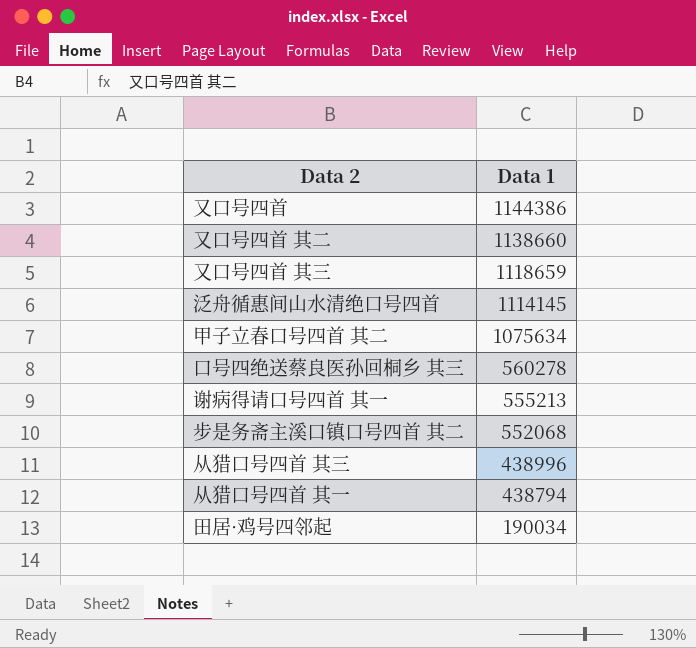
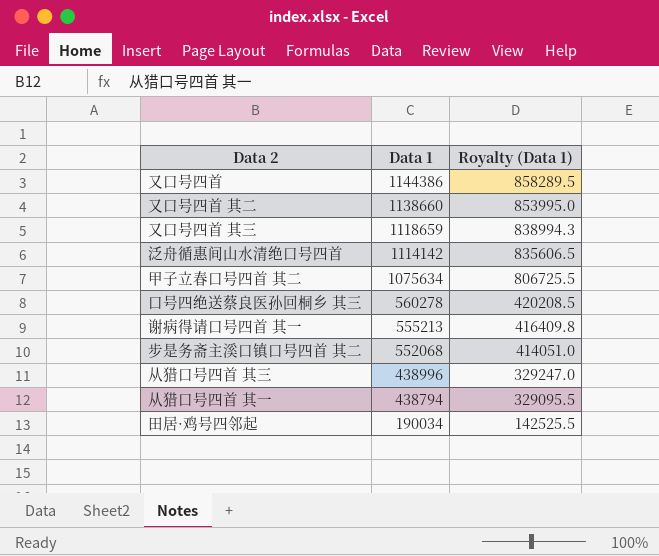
column Royalty (Data 1) | formula: none -> [Data 1] * 0.75
泛舟循惠间山水清绝口号四首 | Data 1: 1114145 -> 1114142

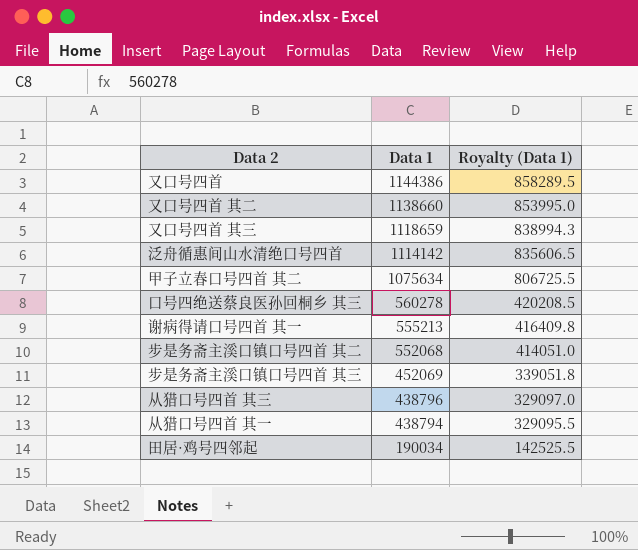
row 步是务斋主溪口镇口号四首 其三: none -> 452069 | 339051.8
从猎口号四首 其三 | Data 1: 438996 -> 438796
从猎口号四首 其三 | Royalty (Data 1): 329247.0 -> 329097.0

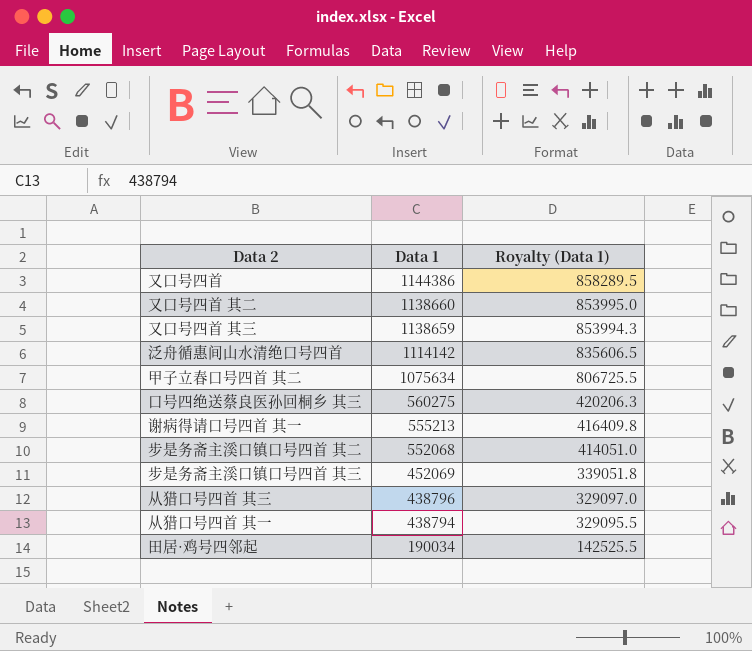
又口号四首 其三 | Data 1: 1118659 -> 1138659
又口号四首 其三 | Royalty (Data 1): 838994.3 -> 853994.3
口号四绝送蔡良医孙回桐乡 其三 | Data 1: 560278 -> 560275
口号四绝送蔡良医孙回桐乡 其三 | Royalty (Data 1): 420208.5 -> 420206.3

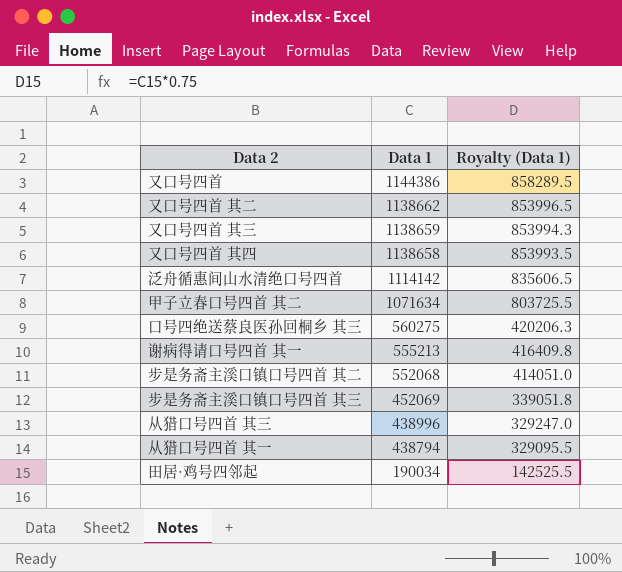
又口号四首 其二 | Data 1: 1138660 -> 1138662
又口号四首 其二 | Royalty (Data 1): 853995.0 -> 853996.5
row 又口号四首 其四: none -> 1138658 | 853993.5
甲子立春口号四首 其二 | Data 1: 1075634 -> 1071634
甲子立春口号四首 其二 | Royalty (Data 1): 806725.5 -> 803725.5
从猎口号四首 其三 | Data 1: 438796 -> 438996
从猎口号四首 其三 | Royalty (Data 1): 329097.0 -> 329247.0

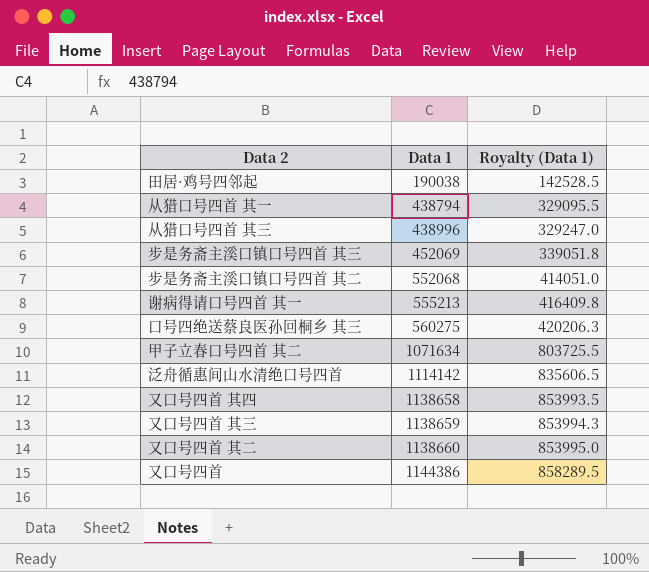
row order: Data 1 descending -> Data 1 ascending
田居·鸡号四邻起 | Data 1: 190034 -> 190038
田居·鸡号四邻起 | Royalty (Data 1): 142525.5 -> 142528.5
又口号四首 其二 | Data 1: 1138662 -> 1138660
又口号四首 其二 | Royalty (Data 1): 853996.5 -> 853995.0

